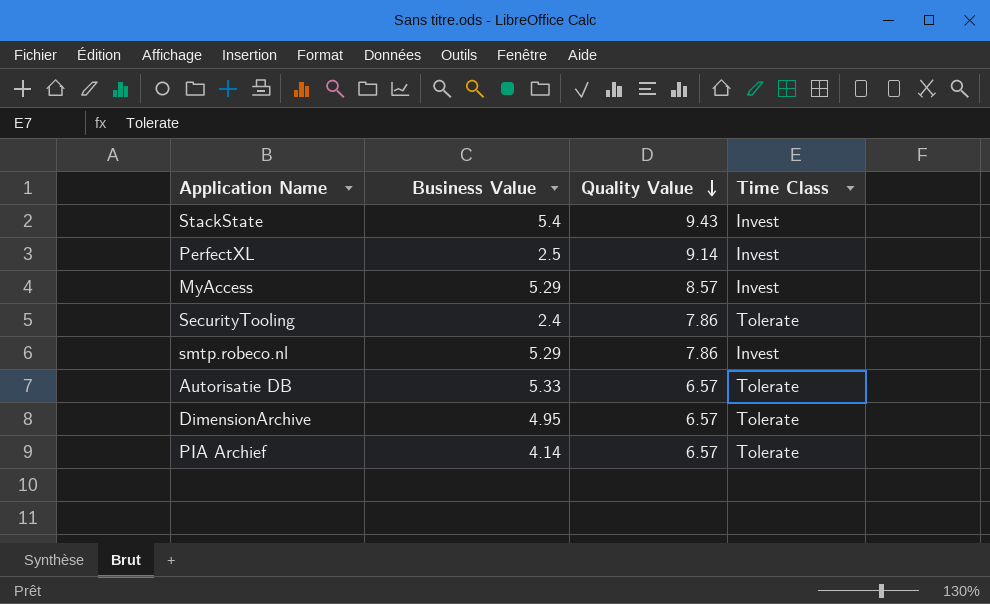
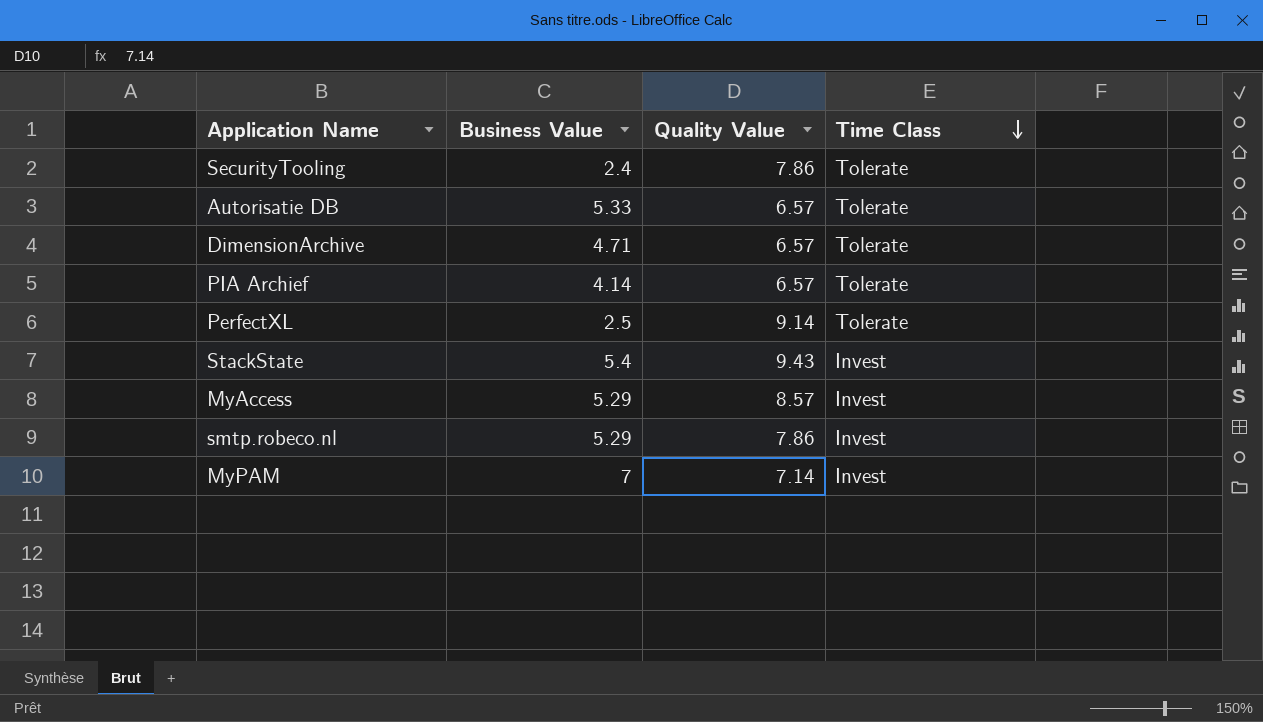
row order: Quality Value descending -> Time Class descending
DimensionArchive | Business Value: 4.95 -> 4.71
PerfectXL | Time Class: Invest -> Tolerate
row MyPAM: none -> 7 | 7.14 | Invest

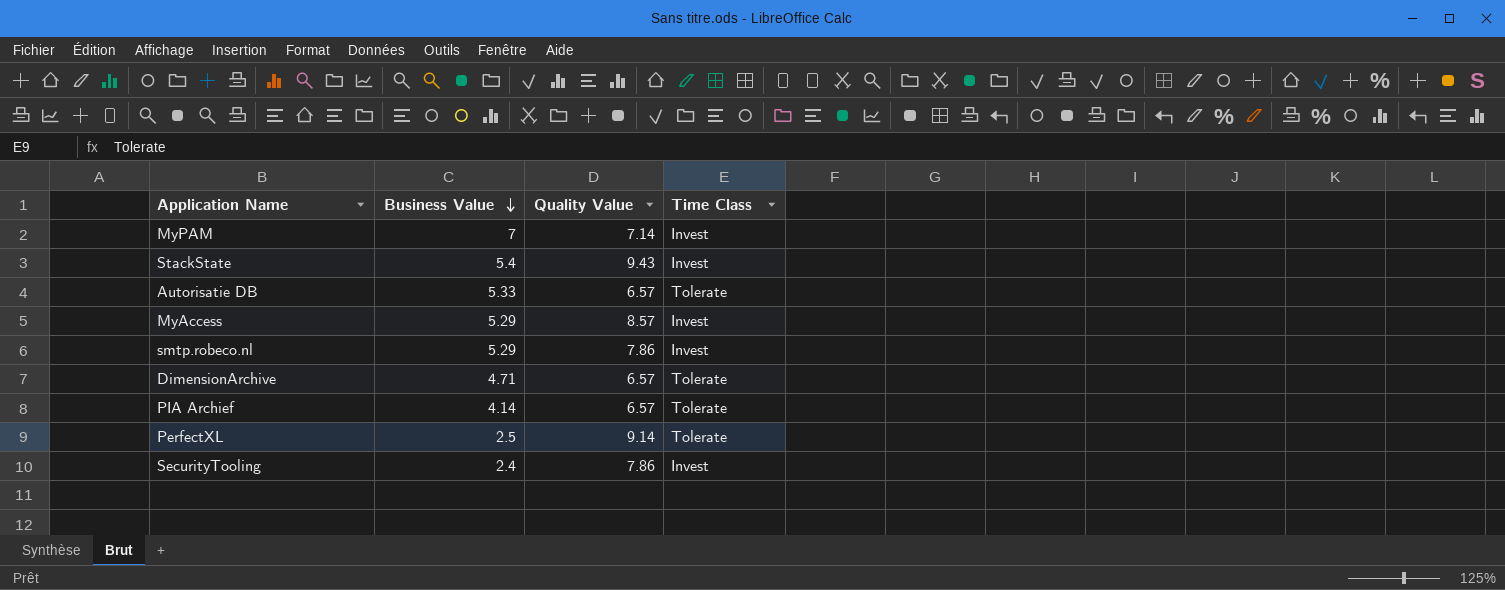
row order: Time Class descending -> Business Value descending
SecurityTooling | Time Class: Tolerate -> Invest

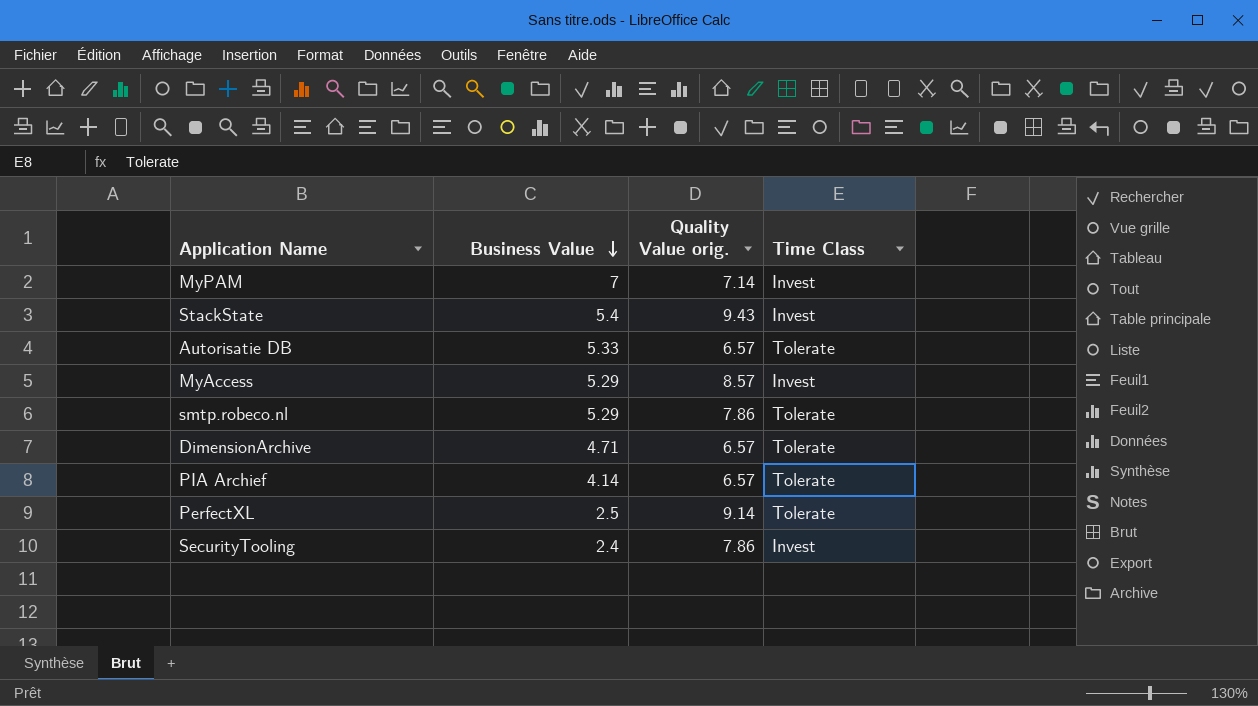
column name: Quality Value -> Quality Value orig.
smtp.robeco.nl | Time Class: Invest -> Tolerate

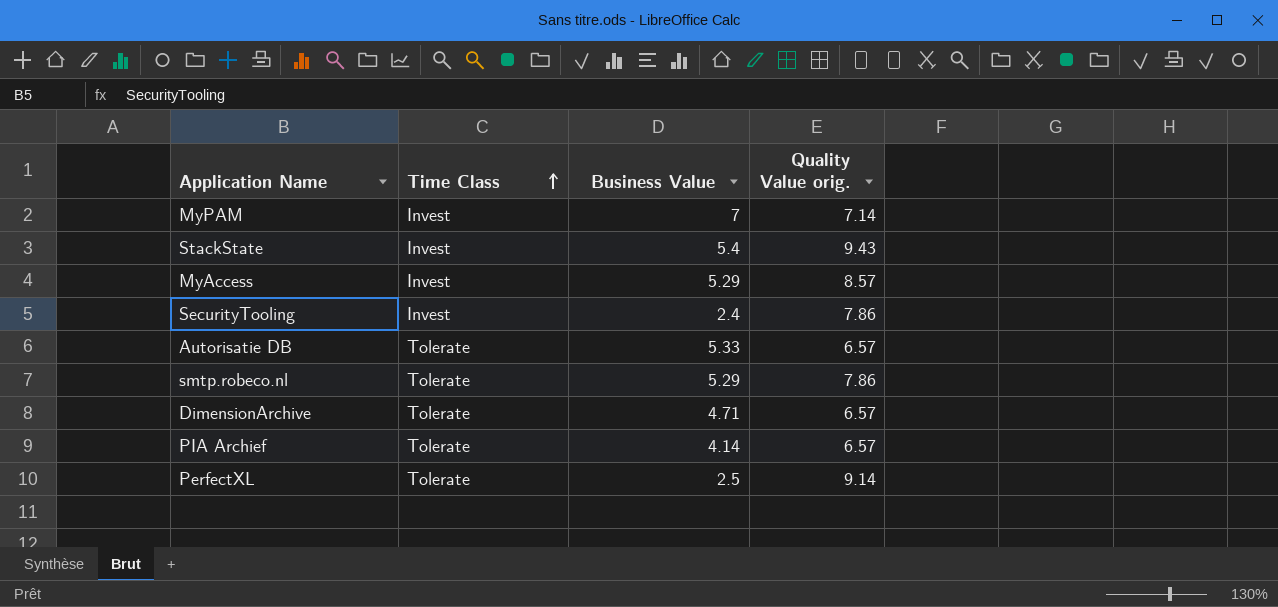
row order: Business Value descending -> Time Class ascending
column Time Class | position: 4 -> 2

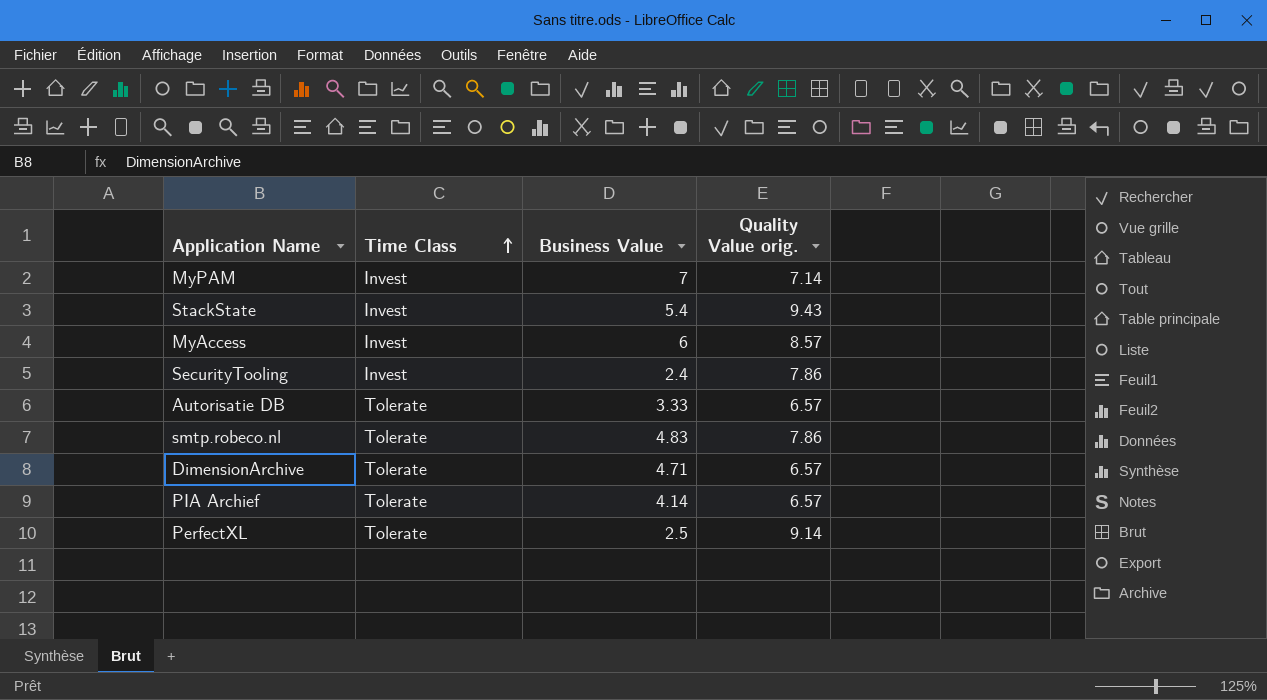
MyAccess | Business Value: 5.29 -> 6
Autorisatie DB | Business Value: 5.33 -> 3.33
smtp.robeco.nl | Business Value: 5.29 -> 4.83

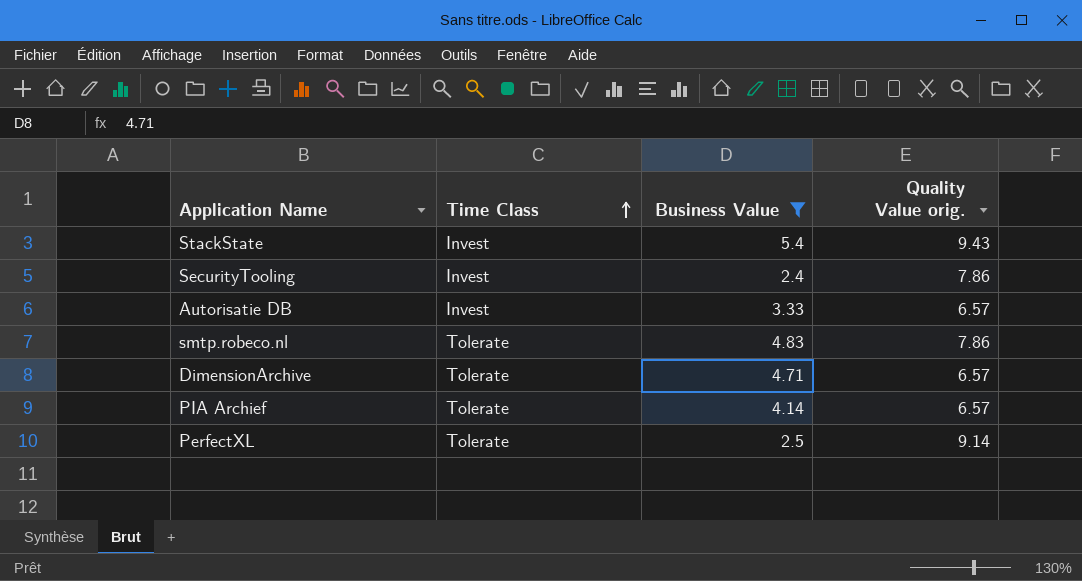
filter: none -> Business Value <= 5.4
Autorisatie DB | Time Class: Tolerate -> Invest

